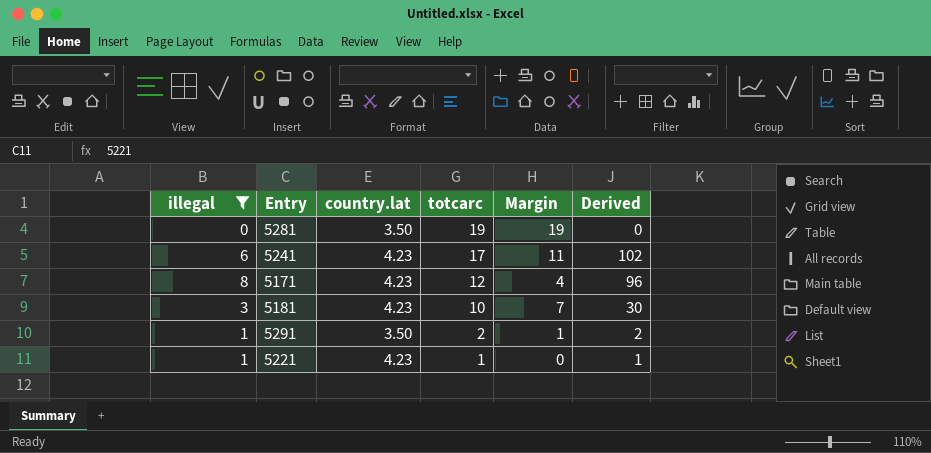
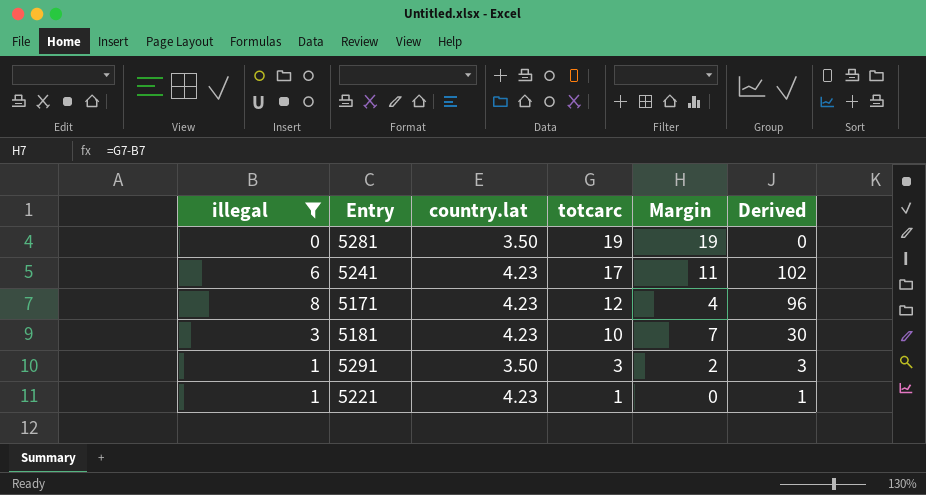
5291 | totcarc: 2 -> 3
5291 | Margin: 1 -> 2
5291 | Derived: 2 -> 3

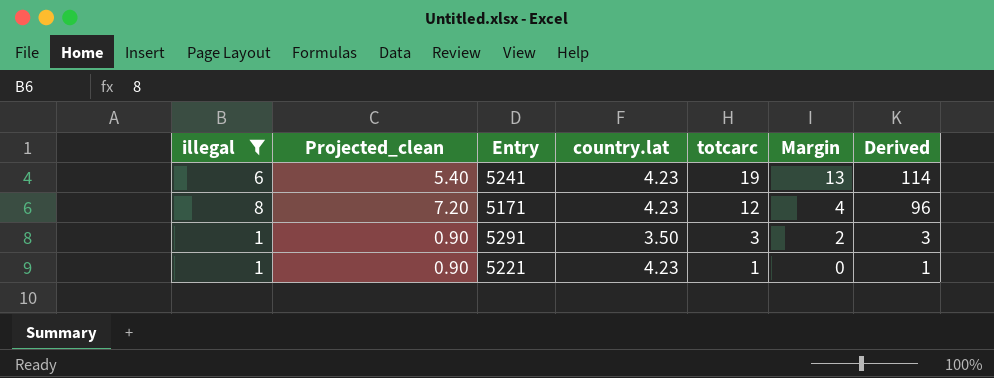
column Projected_clean | formula: none -> [illegal] * 0.9
row 5281: 0 | 3.50 | 19 | 19 | 0 -> none
row 5181: 3 | 4.23 | 10 | 7 | 30 -> none
5241 | totcarc: 17 -> 19
5241 | Margin: 11 -> 13
5241 | Derived: 102 -> 114

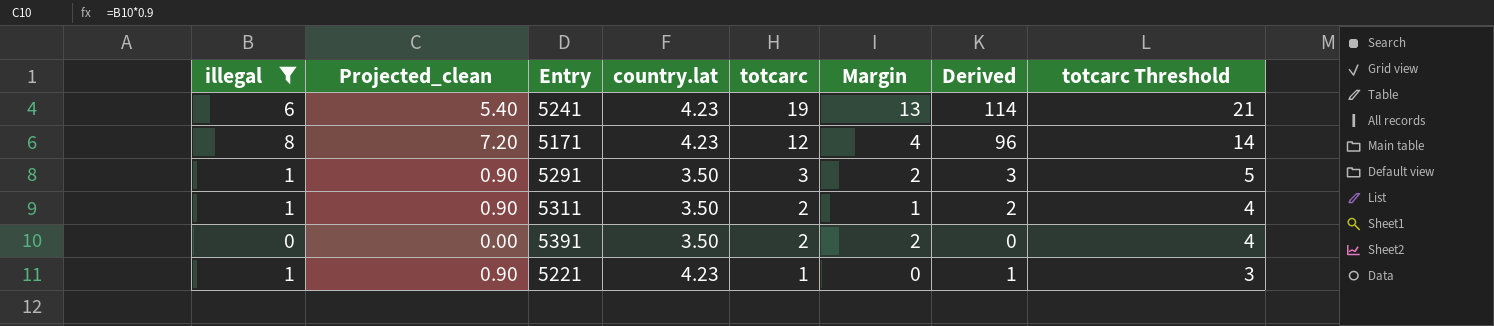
column totcarc Threshold | formula: none -> [totcarc] + 2
row 5311: none -> 1 | 0.90 | 3.50 | 2 | 1 | 2 | 4
row 5391: none -> 0 | 0.00 | 3.50 | 2 | 2 | 0 | 4

